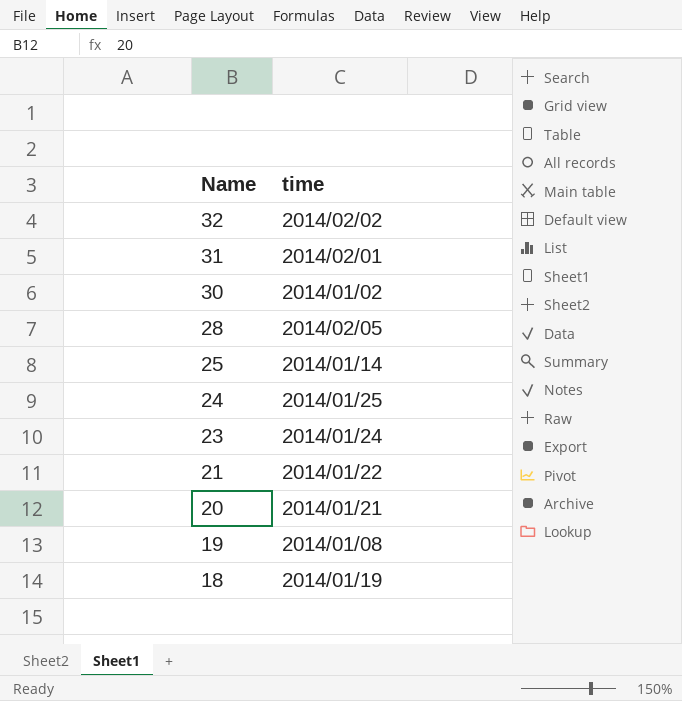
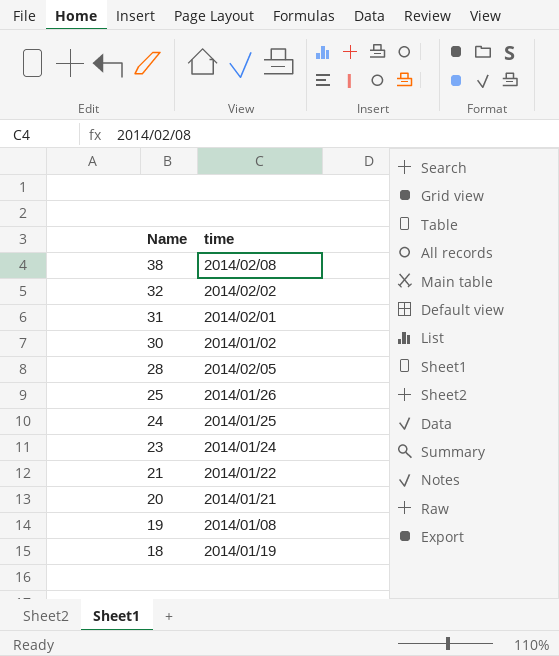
row 38: none -> 2014/02/08
25 | time: 2014/01/14 -> 2014/01/26

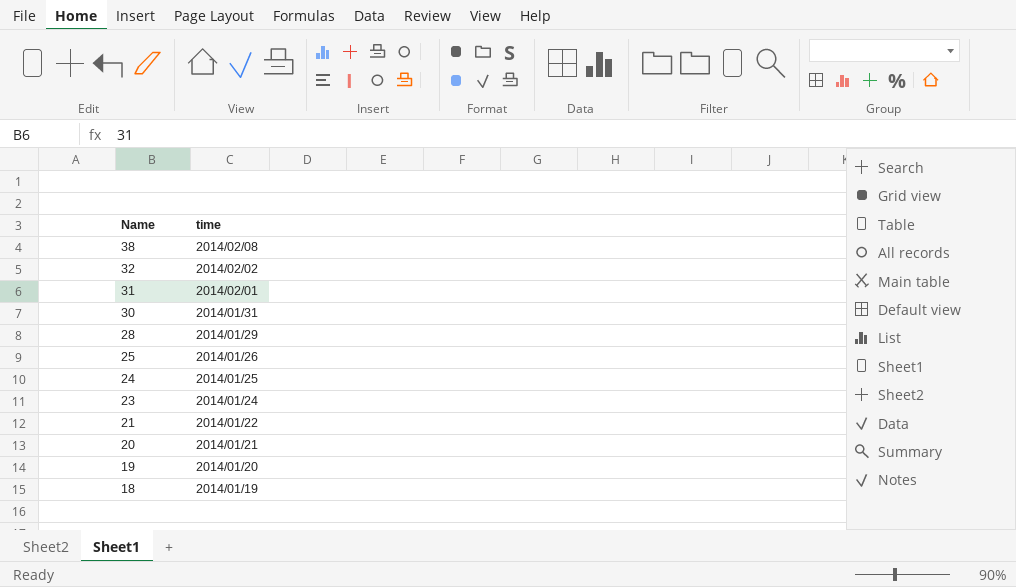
30 | time: 2014/01/02 -> 2014/01/31
28 | time: 2014/02/05 -> 2014/01/29
19 | time: 2014/01/08 -> 2014/01/20

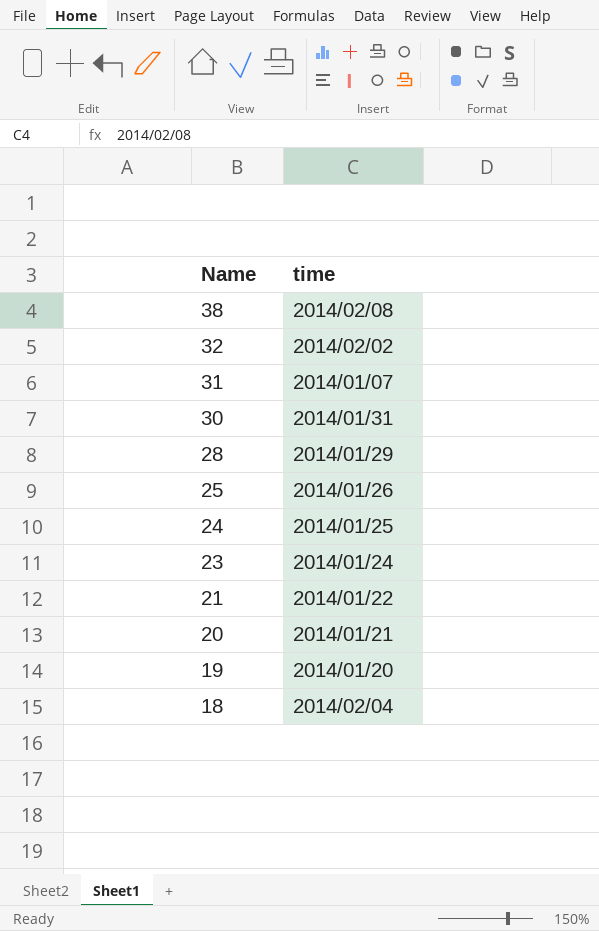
31 | time: 2014/02/01 -> 2014/01/07
18 | time: 2014/01/19 -> 2014/02/04

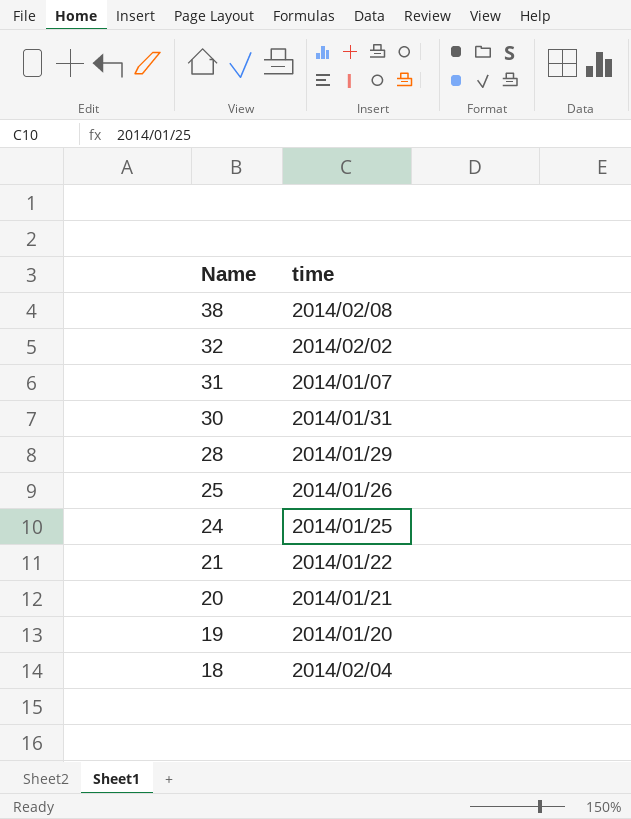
row 23: 2014/01/24 -> none

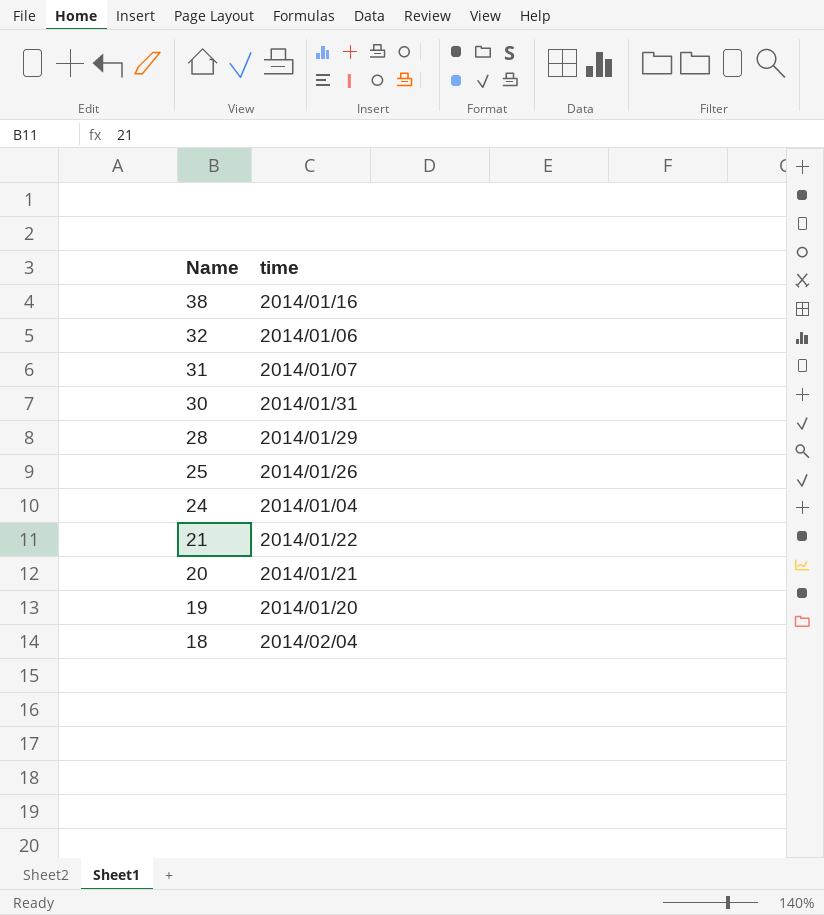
38 | time: 2014/02/08 -> 2014/01/16
32 | time: 2014/02/02 -> 2014/01/06
24 | time: 2014/01/25 -> 2014/01/04

